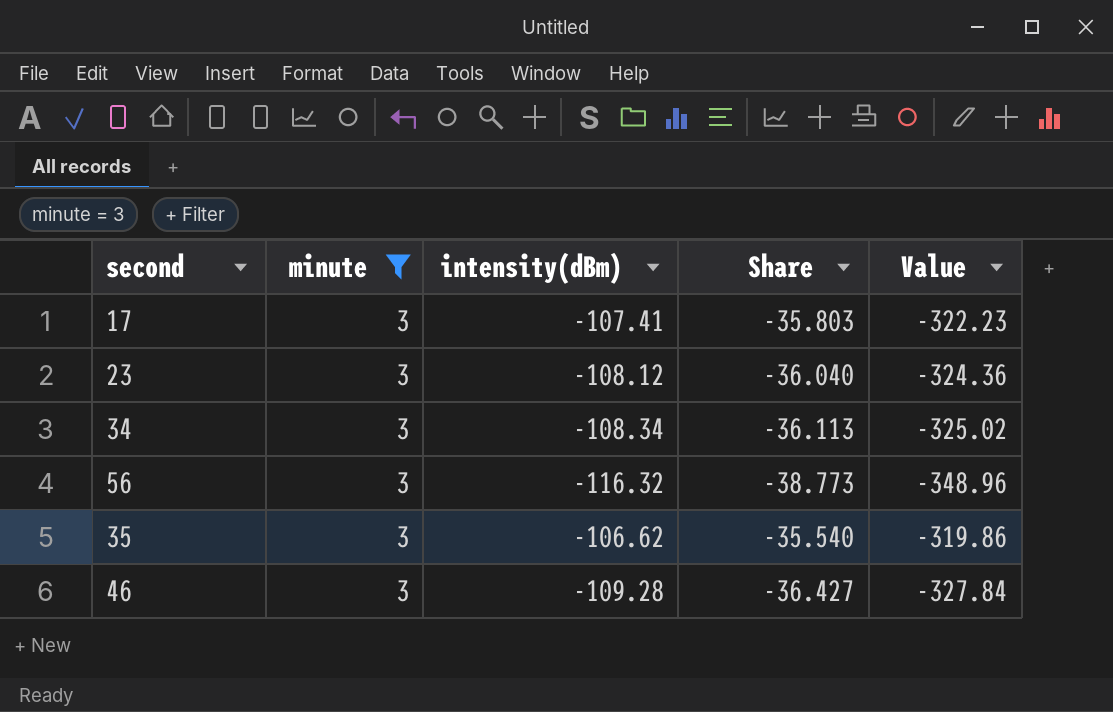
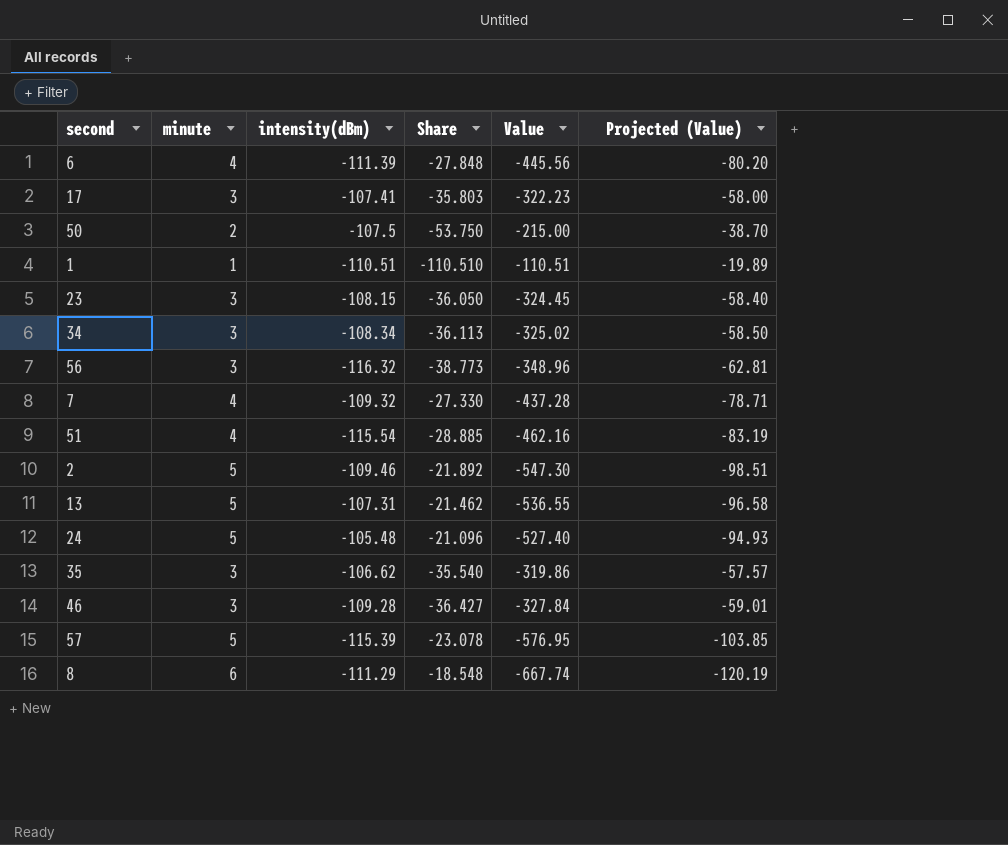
filter: minute = 3 -> none
column Projected (Value) | formula: none -> [Value] * 0.18
23 | intensity(dBm): -108.12 -> -108.15
23 | Share: -36.040 -> -36.050
23 | Value: -324.36 -> -324.45

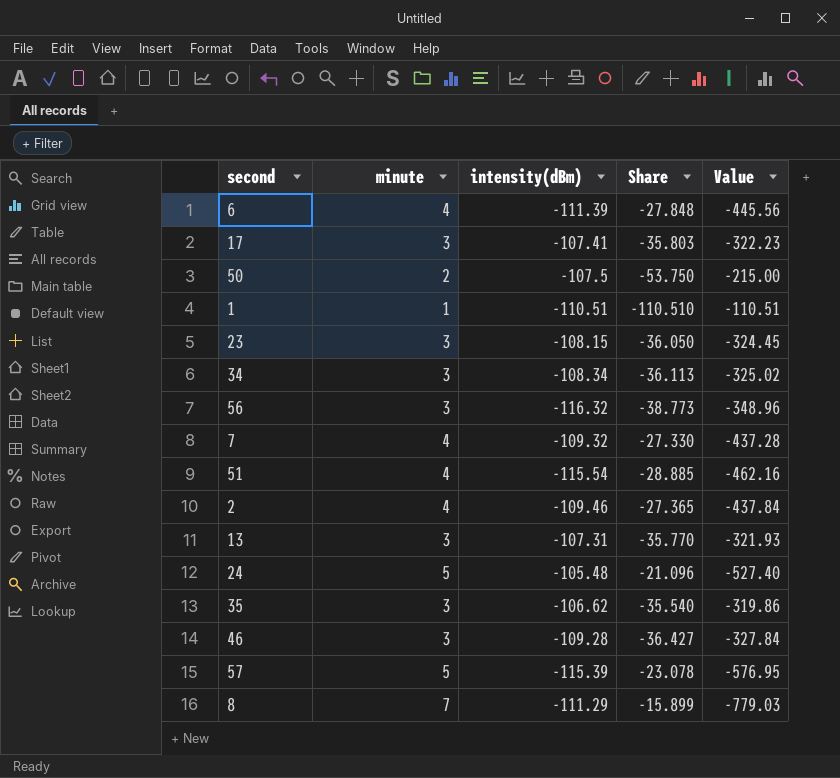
column Projected (Value) | formula: [Value] * 0.18 -> none
2 | minute: 5 -> 4
2 | Share: -21.892 -> -27.365
2 | Value: -547.30 -> -437.84
13 | minute: 5 -> 3
13 | Share: -21.462 -> -35.770
13 | Value: -536.55 -> -321.93
8 | minute: 6 -> 7
8 | Share: -18.548 -> -15.899
8 | Value: -667.74 -> -779.03

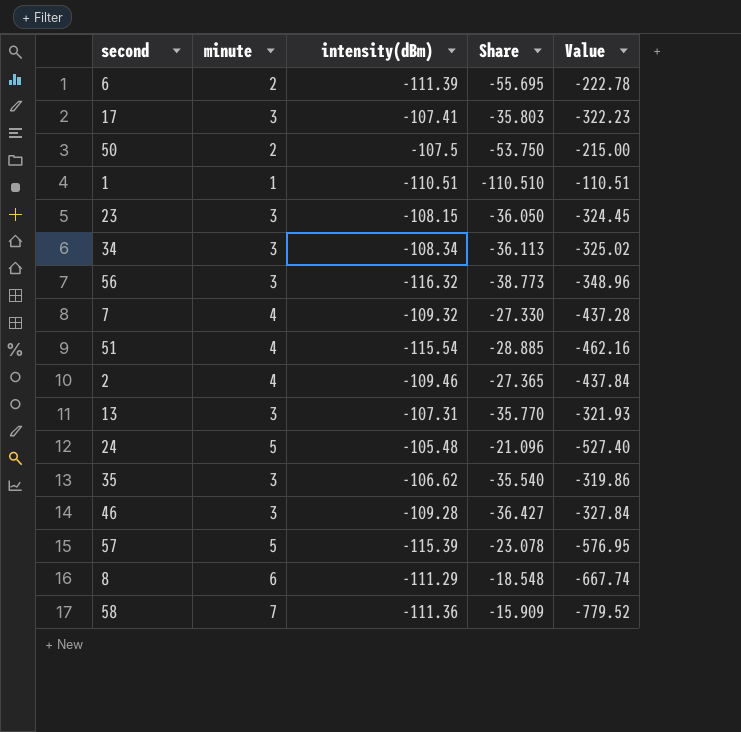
6 | minute: 4 -> 2
6 | Share: -27.848 -> -55.695
6 | Value: -445.56 -> -222.78
8 | minute: 7 -> 6
8 | Share: -15.899 -> -18.548
8 | Value: -779.03 -> -667.74
row 58: none -> 7 | -111.36 | -15.909 | -779.52

